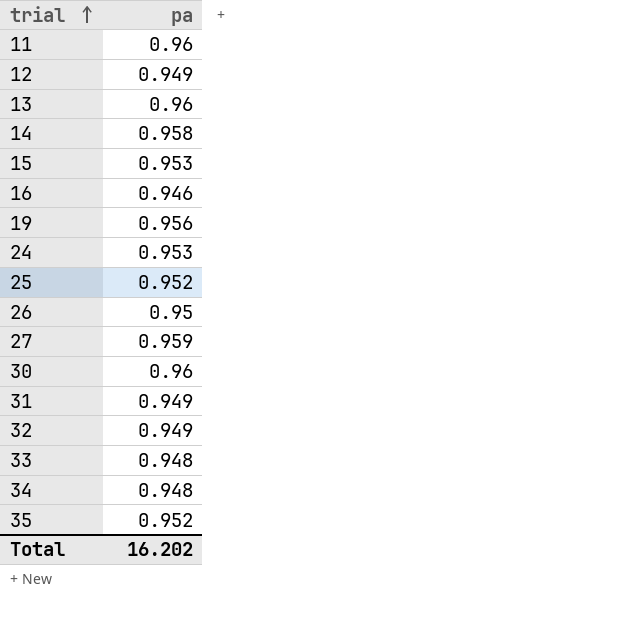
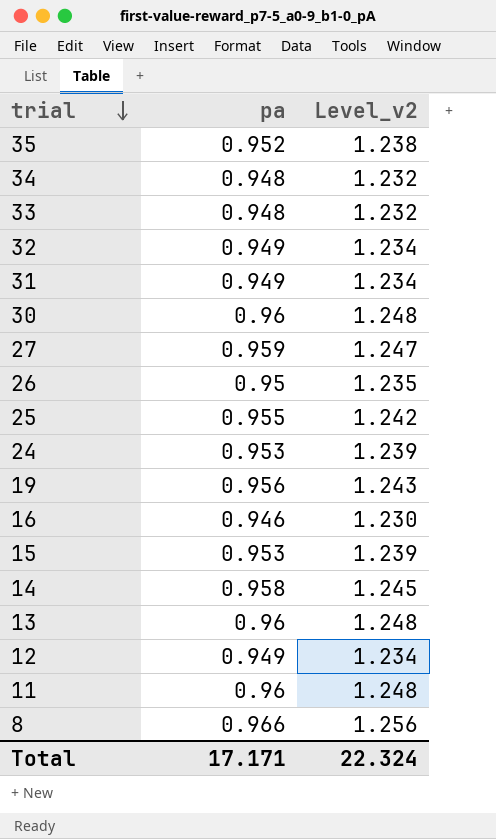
row order: trial ascending -> trial descending
column Level_v2 | formula: none -> [pa] * 1.3
25 | pa: 0.952 -> 0.955
row 8: none -> 0.966 | 1.256
Total | pa: 16.202 -> 17.171

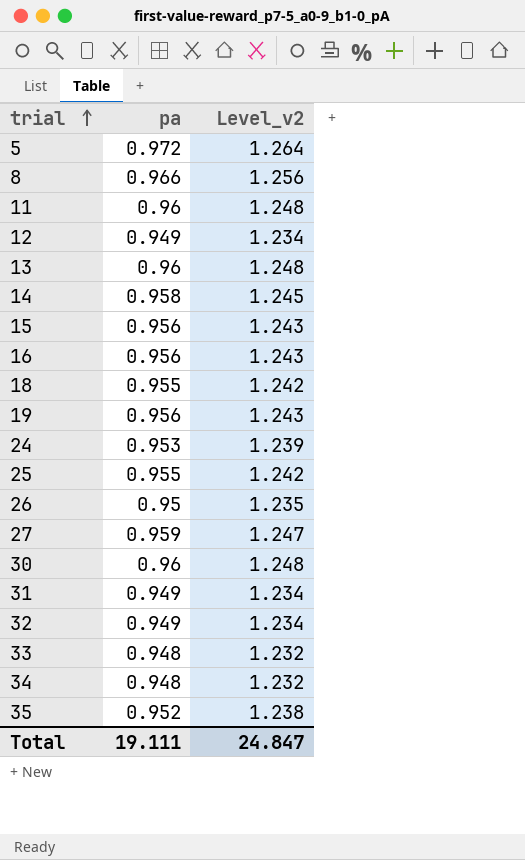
row order: trial descending -> trial ascending
row 5: none -> 0.972 | 1.264
15 | pa: 0.953 -> 0.956
15 | Level_v2: 1.239 -> 1.243
16 | pa: 0.946 -> 0.956
16 | Level_v2: 1.230 -> 1.243
row 18: none -> 0.955 | 1.242
Total | pa: 17.171 -> 19.111
Total | Level_v2: 22.324 -> 24.847

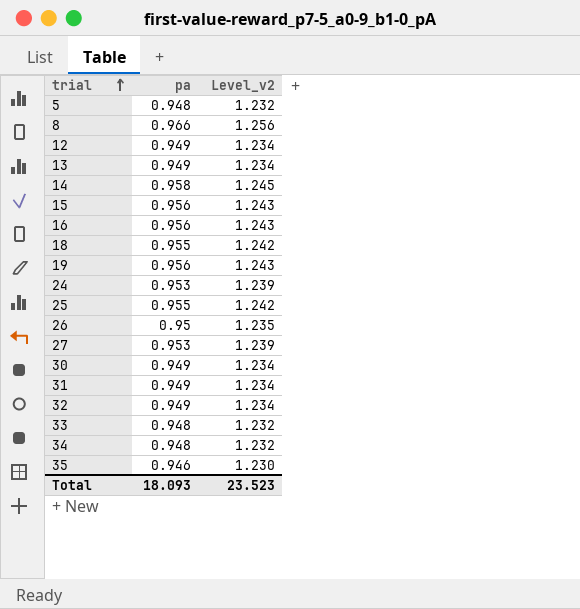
row 11: 0.96 | 1.248 -> none
5 | pa: 0.972 -> 0.948
5 | Level_v2: 1.264 -> 1.232
13 | pa: 0.96 -> 0.949
13 | Level_v2: 1.248 -> 1.234
27 | pa: 0.959 -> 0.953
27 | Level_v2: 1.247 -> 1.239
30 | pa: 0.96 -> 0.949
30 | Level_v2: 1.248 -> 1.234
35 | pa: 0.952 -> 0.946
35 | Level_v2: 1.238 -> 1.230
Total | pa: 19.111 -> 18.093
Total | Level_v2: 24.847 -> 23.523

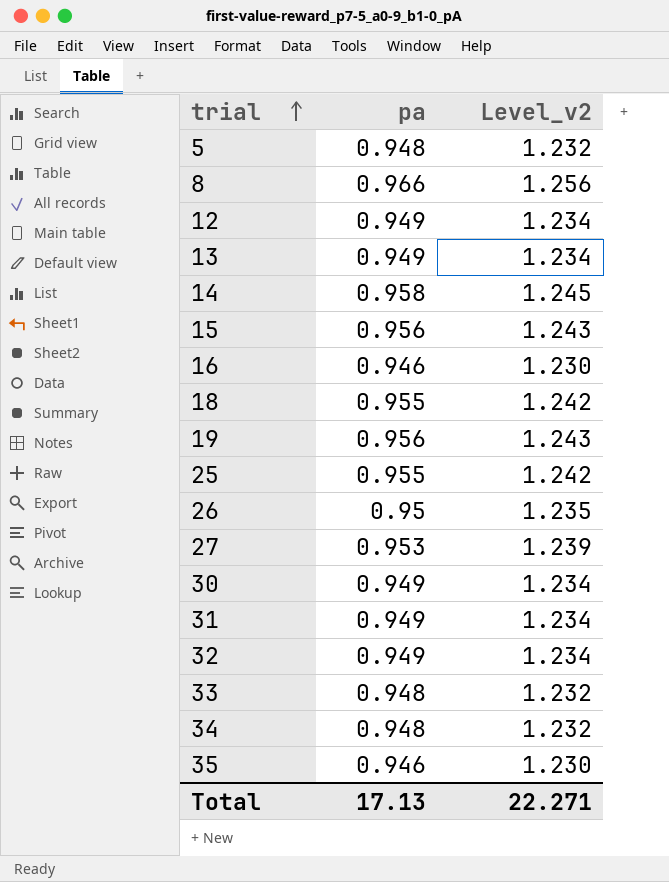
row 24: 0.953 | 1.239 -> none
16 | pa: 0.956 -> 0.946
16 | Level_v2: 1.243 -> 1.230
Total | pa: 18.093 -> 17.13
Total | Level_v2: 23.523 -> 22.271

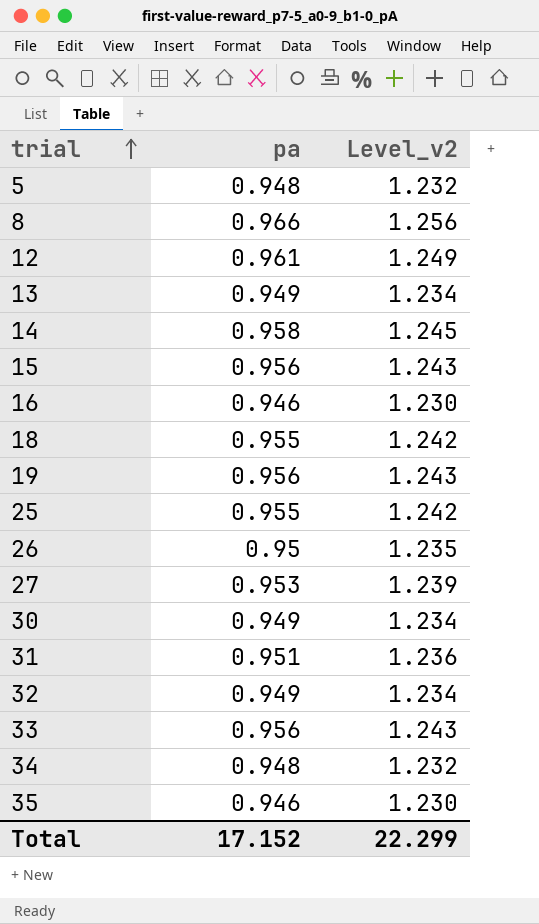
12 | pa: 0.949 -> 0.961
12 | Level_v2: 1.234 -> 1.249
31 | pa: 0.949 -> 0.951
31 | Level_v2: 1.234 -> 1.236
33 | pa: 0.948 -> 0.956
33 | Level_v2: 1.232 -> 1.243
Total | pa: 17.13 -> 17.152
Total | Level_v2: 22.271 -> 22.299

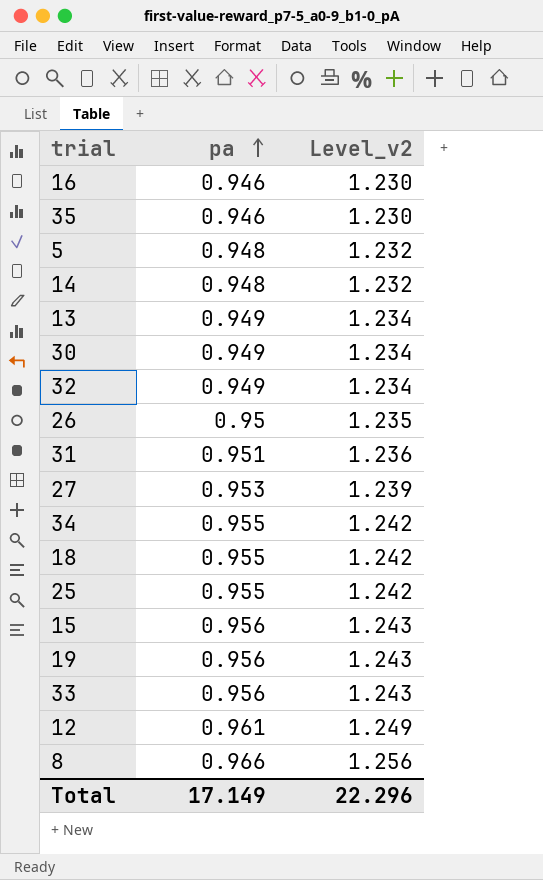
row order: trial ascending -> pa ascending
14 | pa: 0.958 -> 0.948
14 | Level_v2: 1.245 -> 1.232
34 | pa: 0.948 -> 0.955
34 | Level_v2: 1.232 -> 1.242
Total | pa: 17.152 -> 17.149
Total | Level_v2: 22.299 -> 22.296

